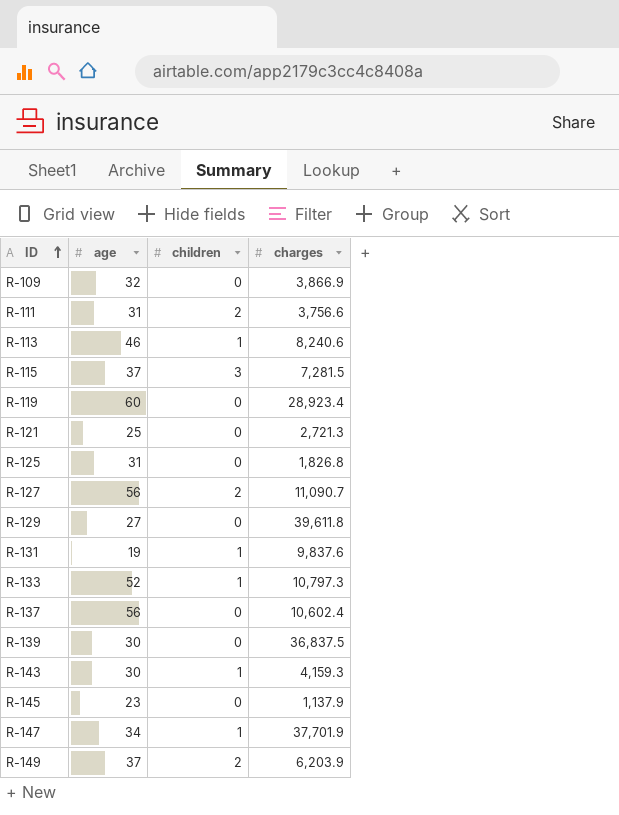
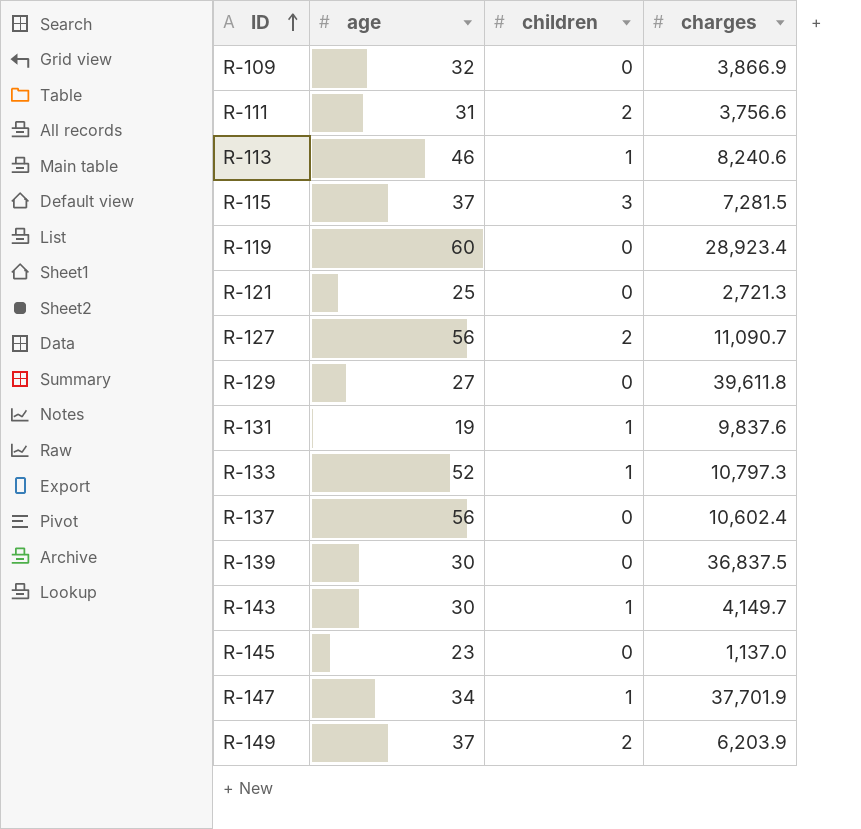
row R-125: 31 | 0 | 1,826.8 -> none
R-143 | charges: 4,159.3 -> 4,149.7
R-145 | charges: 1,137.9 -> 1,137.0

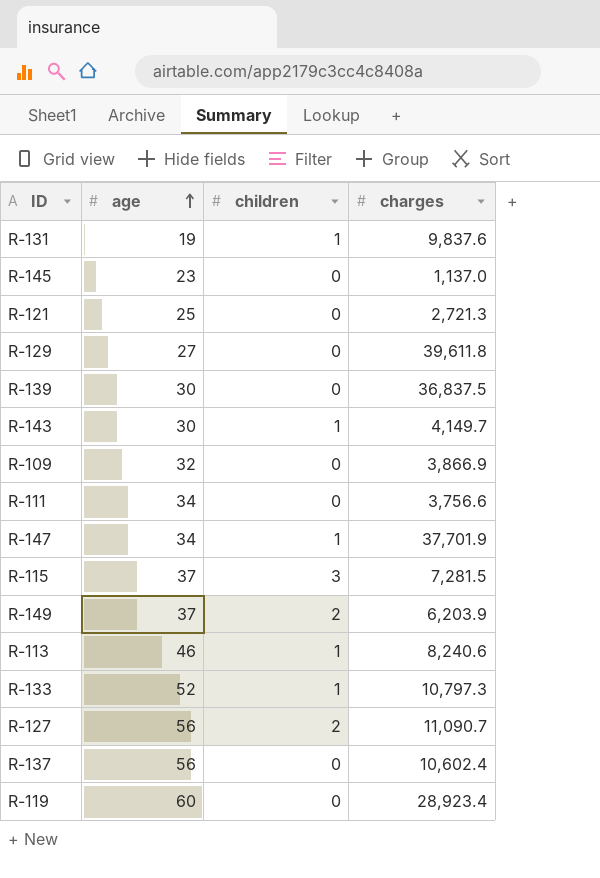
row order: ID ascending -> age ascending
R-111 | age: 31 -> 34
R-111 | children: 2 -> 0

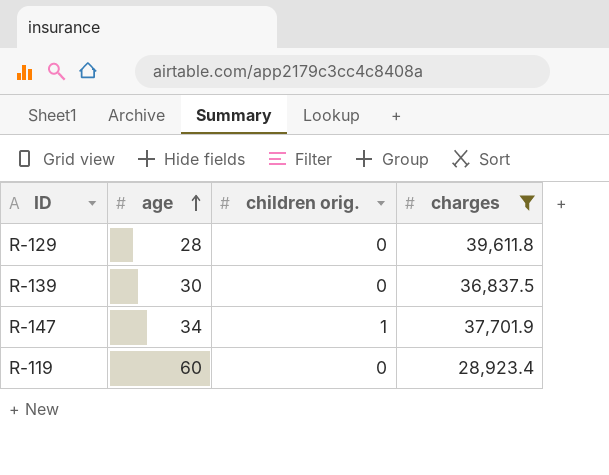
filter: none -> charges >= 28,923.4
column name: children -> children orig.
R-129 | age: 27 -> 28

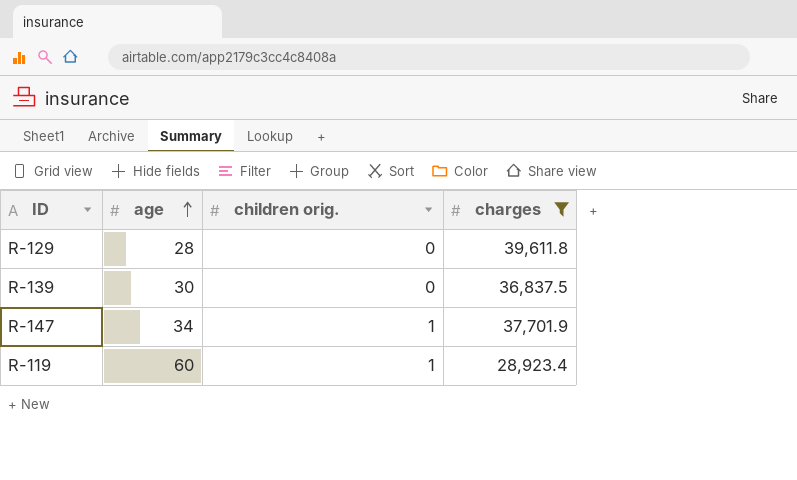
R-119 | children orig.: 0 -> 1

